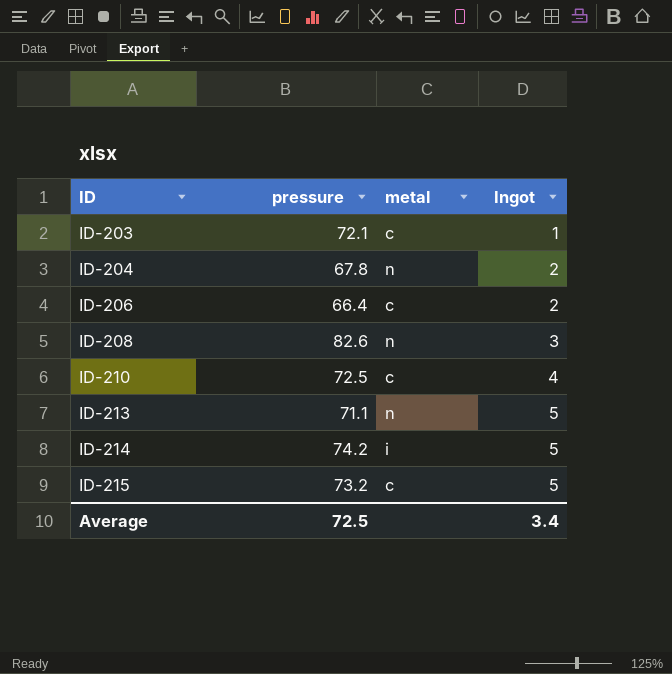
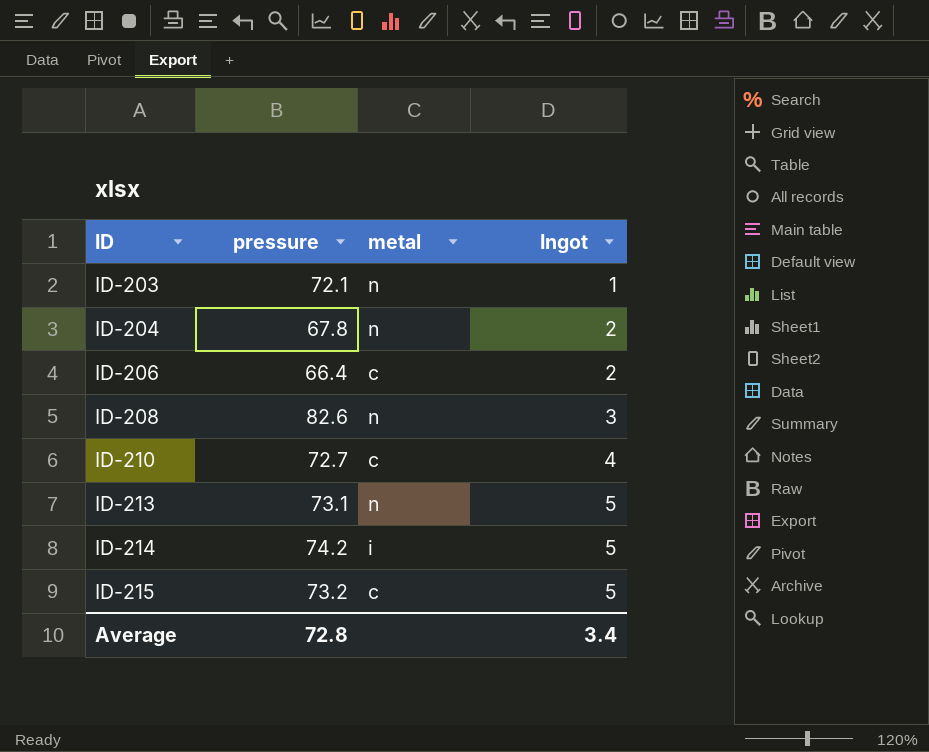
ID-203 | metal: c -> n
ID-210 | pressure: 72.5 -> 72.7
ID-213 | pressure: 71.1 -> 73.1
Average | pressure: 72.5 -> 72.8

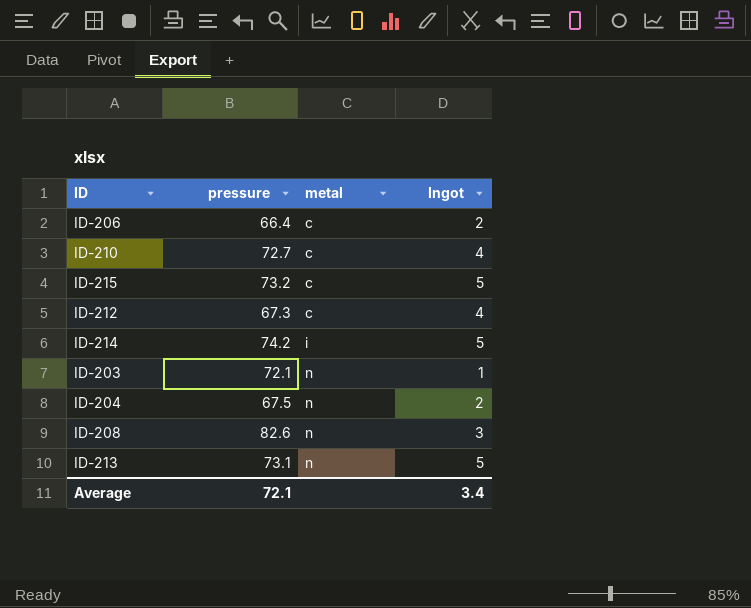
row order: ID ascending -> metal ascending
row ID-212: none -> 67.3 | c | 4
ID-204 | pressure: 67.8 -> 67.5
Average | pressure: 72.8 -> 72.1

